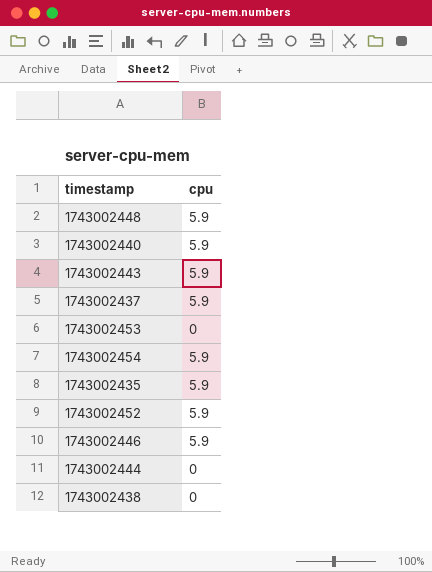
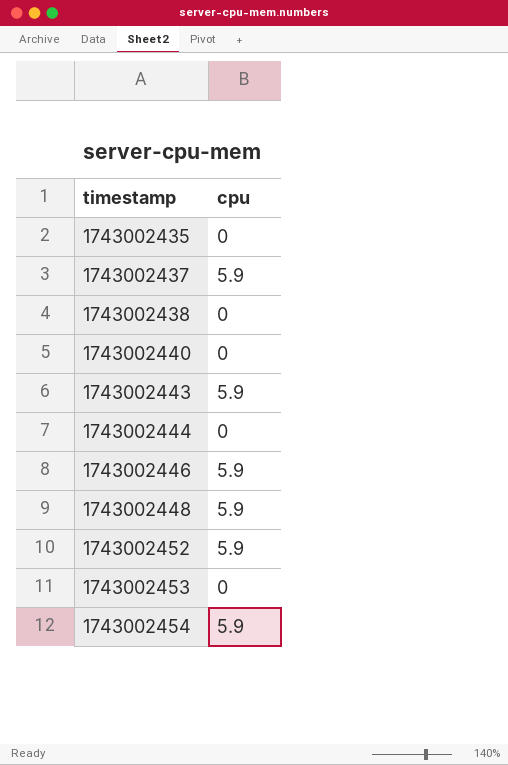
row order: none -> timestamp ascending
1743002435 | cpu: 5.9 -> 0
1743002440 | cpu: 5.9 -> 0

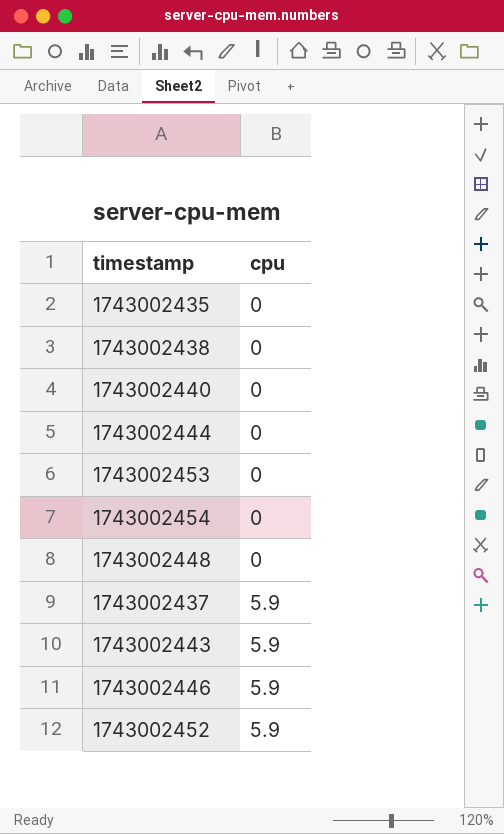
row order: timestamp ascending -> cpu ascending
1743002454 | cpu: 5.9 -> 0
1743002448 | cpu: 5.9 -> 0

